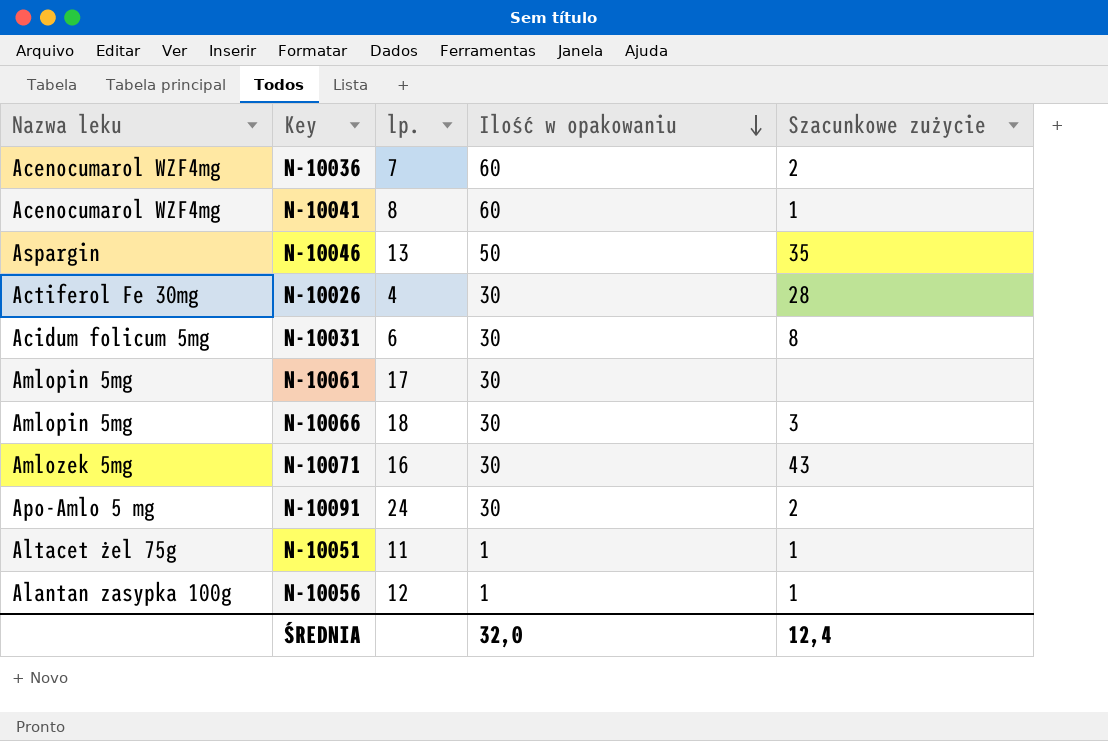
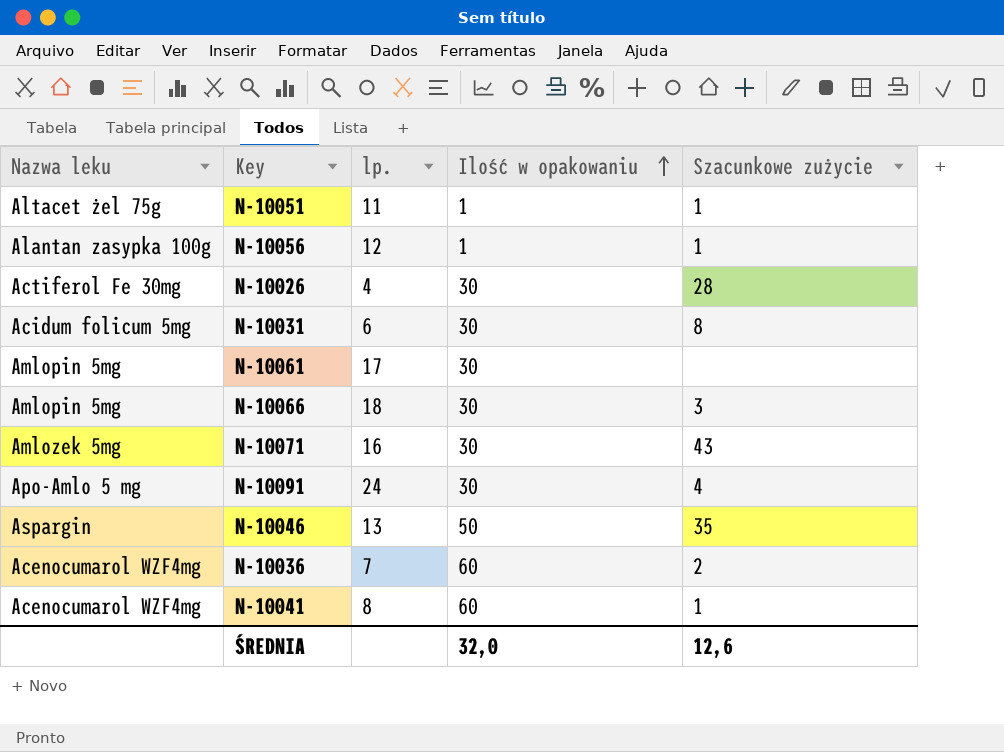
row order: Ilość w opakowaniu descending -> Ilość w opakowaniu ascending
N-10091 | Szacunkowe zużycie: 2 -> 4
ŚREDNIA | Szacunkowe zużycie: 12,4 -> 12,6

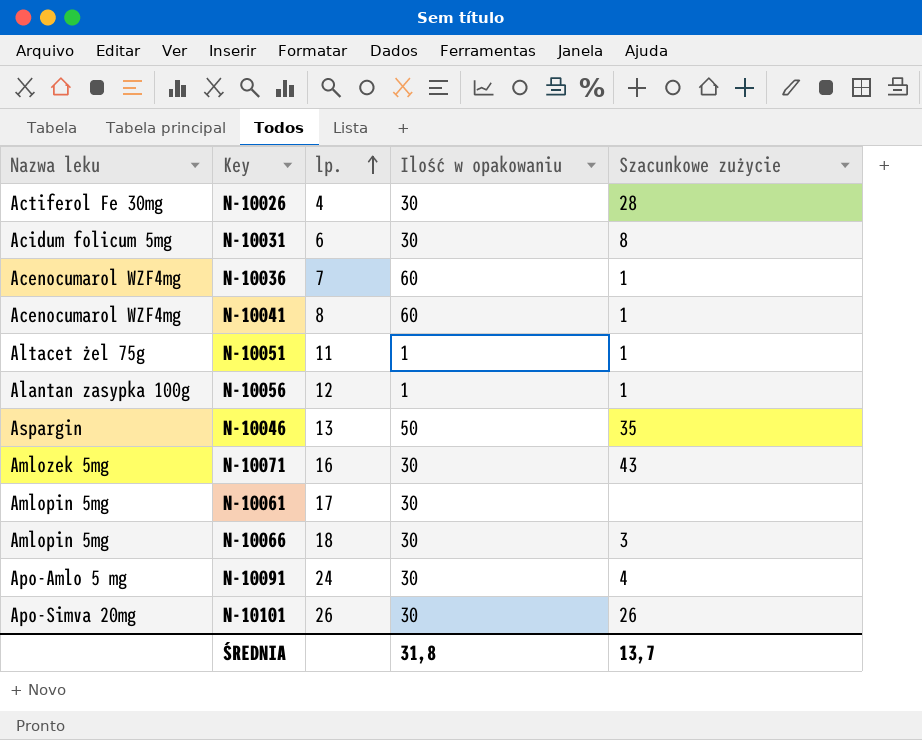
row order: Ilość w opakowaniu ascending -> lp. ascending
N-10036 | Szacunkowe zużycie: 2 -> 1
row N-10101: none -> Apo-Simva 20mg | 26 | 30 | 26
ŚREDNIA | Ilość w opakowaniu: 32,0 -> 31,8
ŚREDNIA | Szacunkowe zużycie: 12,6 -> 13,7

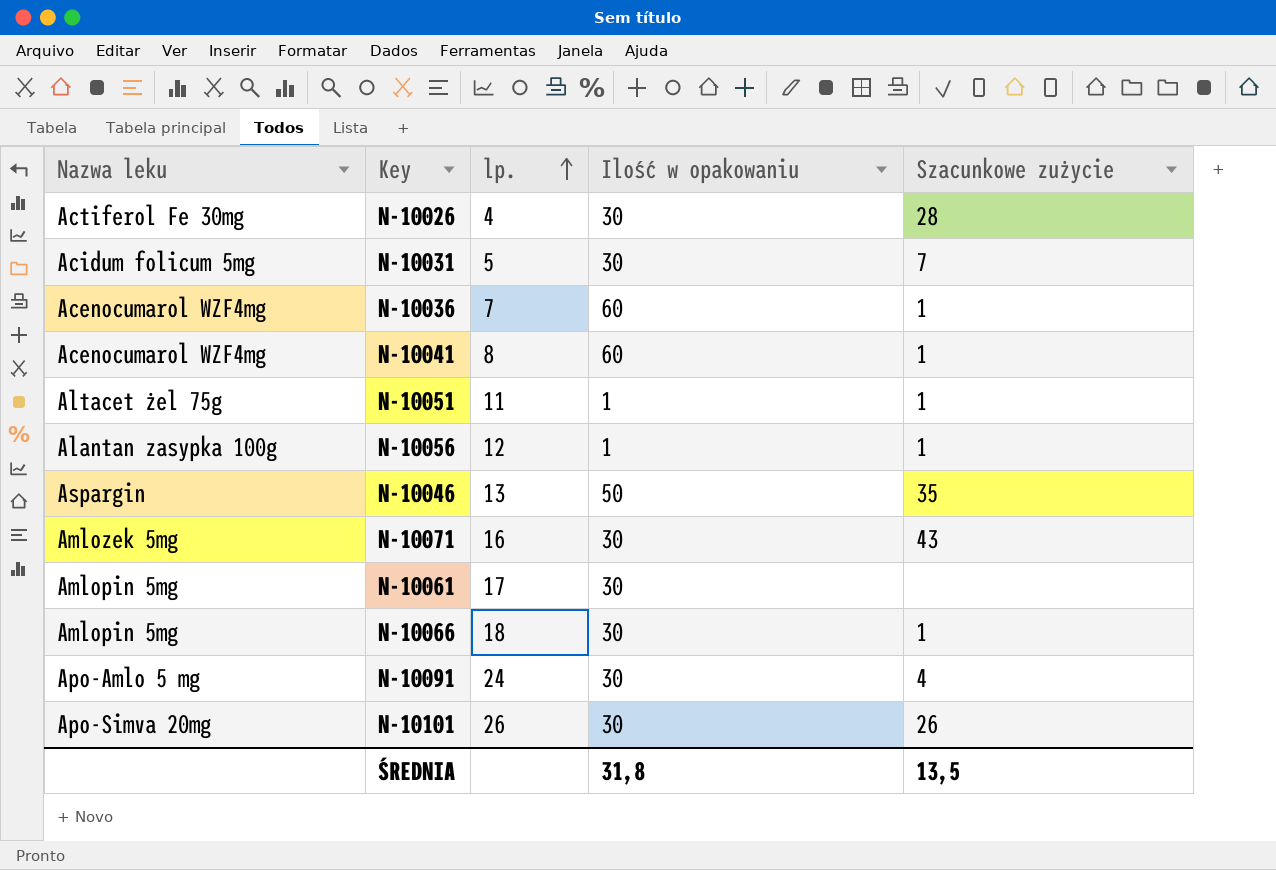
N-10031 | lp.: 6 -> 5
N-10031 | Szacunkowe zużycie: 8 -> 7
N-10066 | Szacunkowe zużycie: 3 -> 1
ŚREDNIA | Szacunkowe zużycie: 13,7 -> 13,5

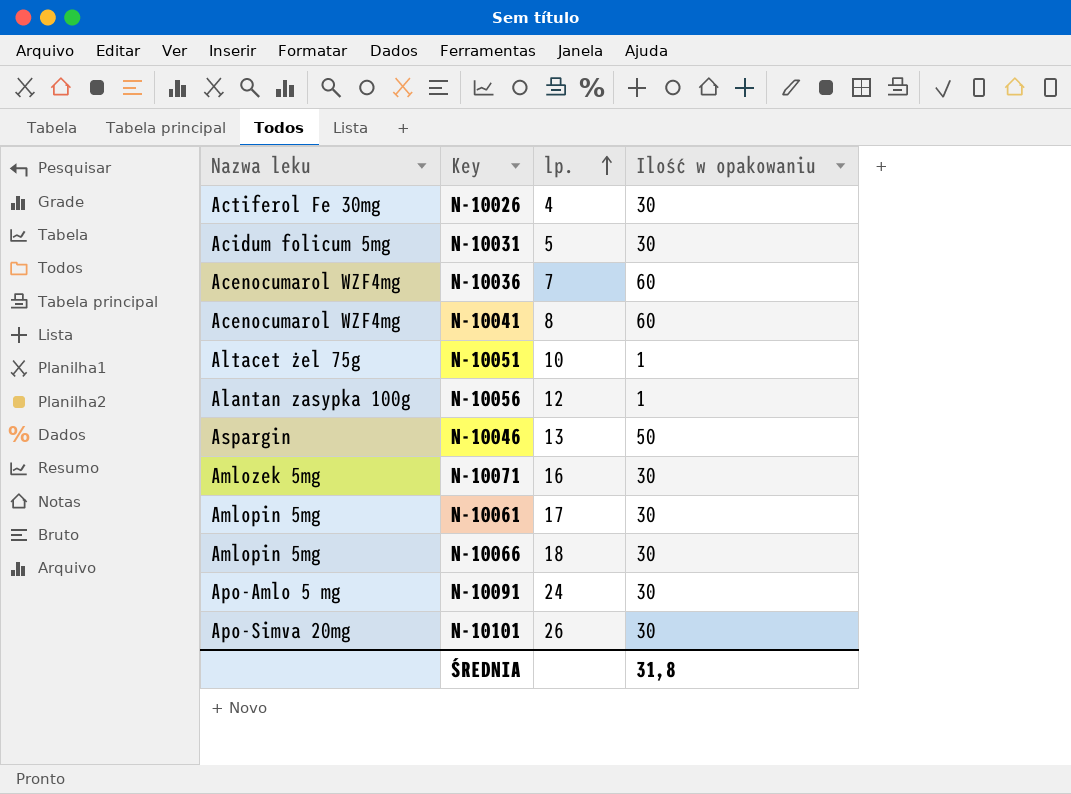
column Szacunkowe zużycie | position: 5 -> none
N-10051 | lp.: 11 -> 10

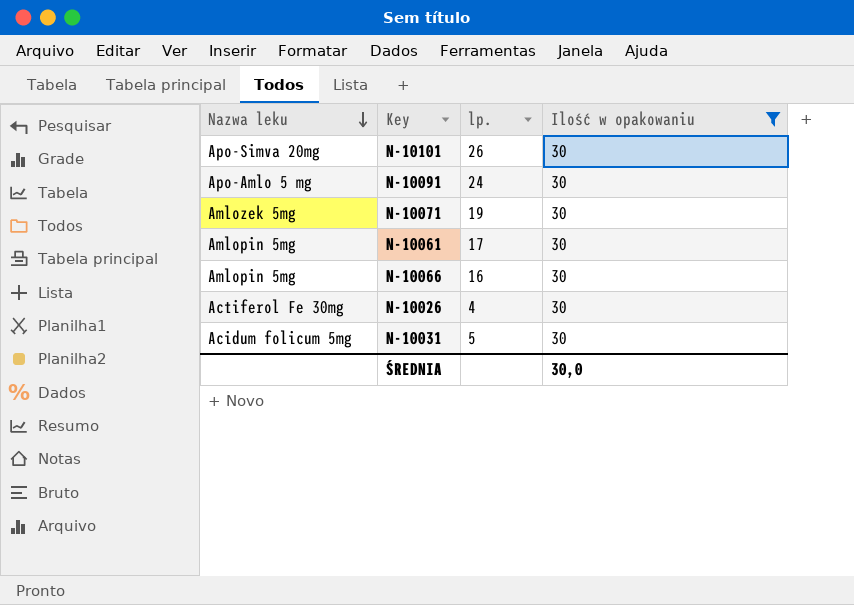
filter: none -> Ilość w opakowaniu = 30
row order: lp. ascending -> Nazwa leku descending
N-10071 | lp.: 16 -> 19
N-10066 | lp.: 18 -> 16
ŚREDNIA | Ilość w opakowaniu: 31,8 -> 30,0

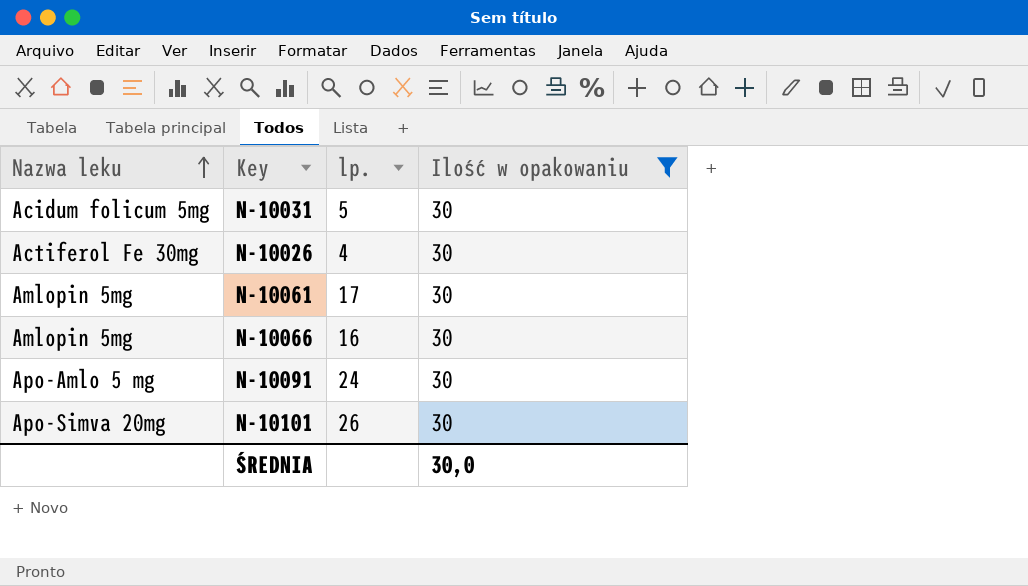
row order: Nazwa leku descending -> Nazwa leku ascending
row N-10071: Amlozek 5mg | 19 | 30 -> none

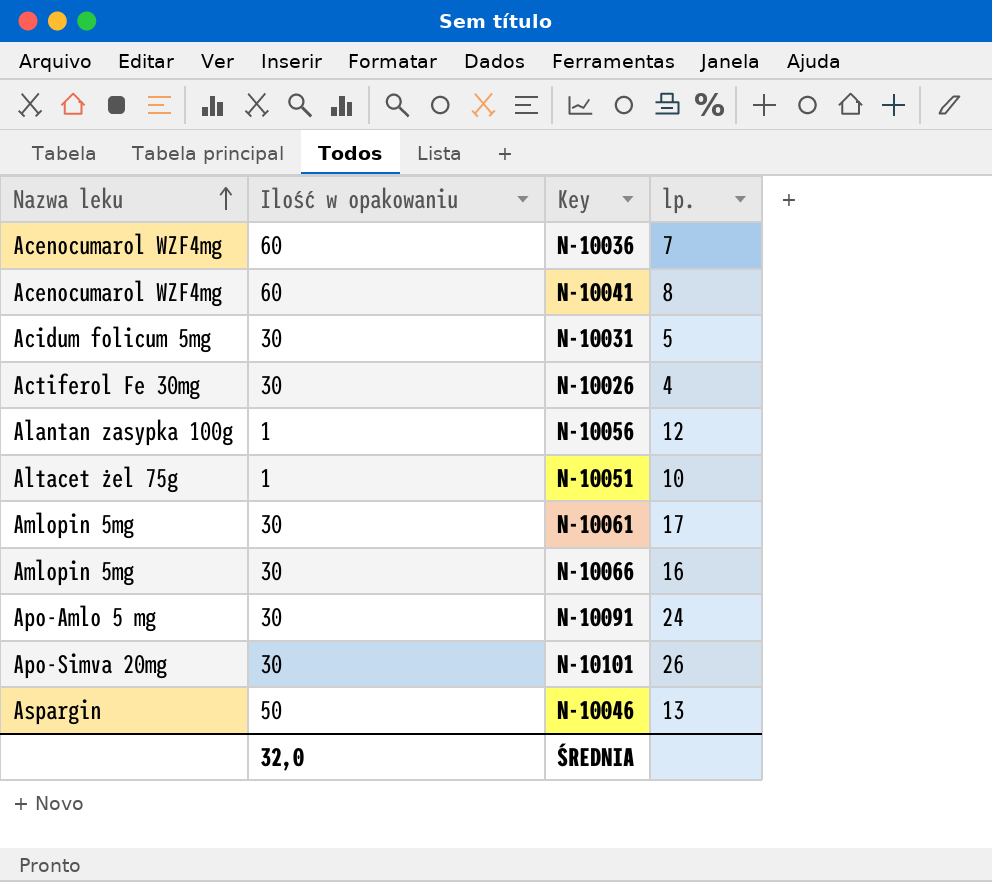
filter: Ilość w opakowaniu = 30 -> none
column Ilość w opakowaniu | position: 4 -> 2
ŚREDNIA | Ilość w opakowaniu: 30,0 -> 32,0

